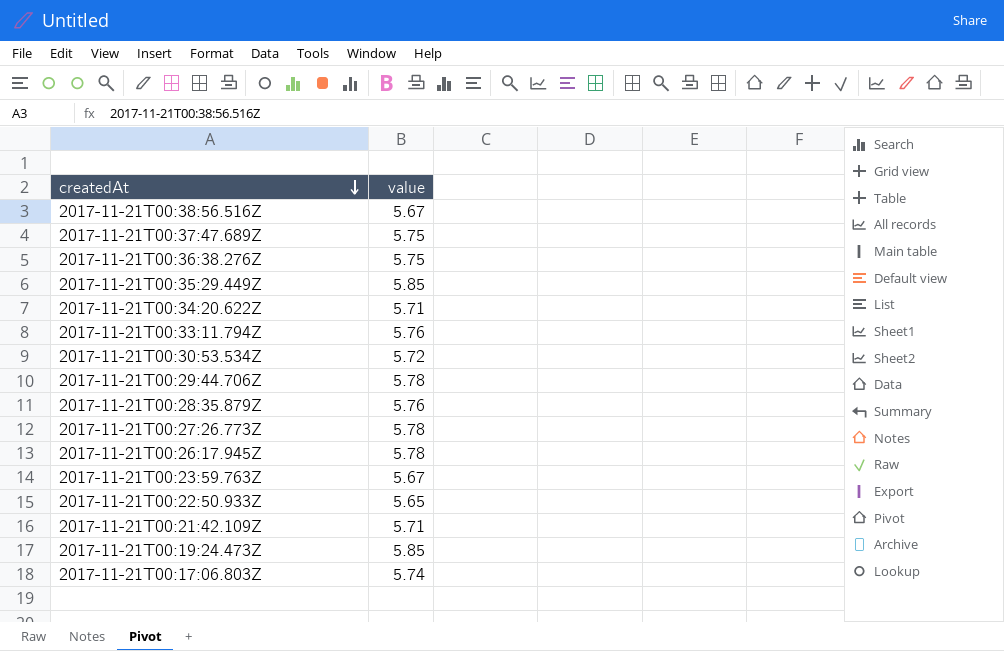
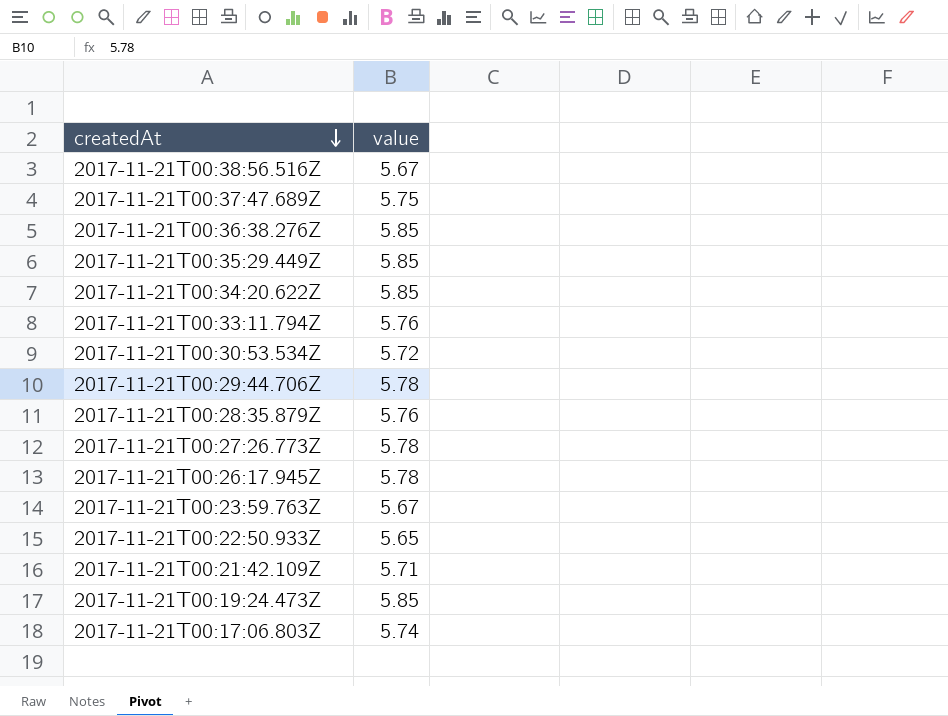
2017-11-21T00:36:38.276Z | value: 5.75 -> 5.85
2017-11-21T00:34:20.622Z | value: 5.71 -> 5.85

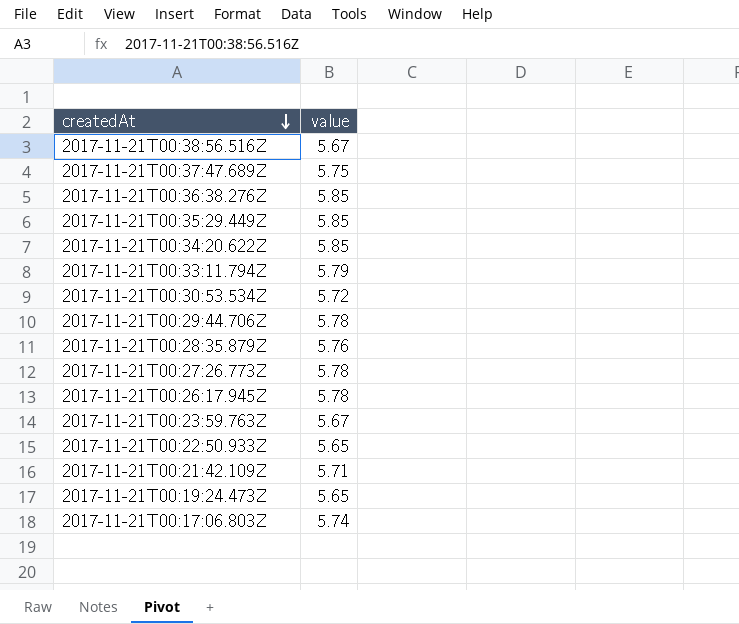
2017-11-21T00:33:11.794Z | value: 5.76 -> 5.79
2017-11-21T00:19:24.473Z | value: 5.85 -> 5.65

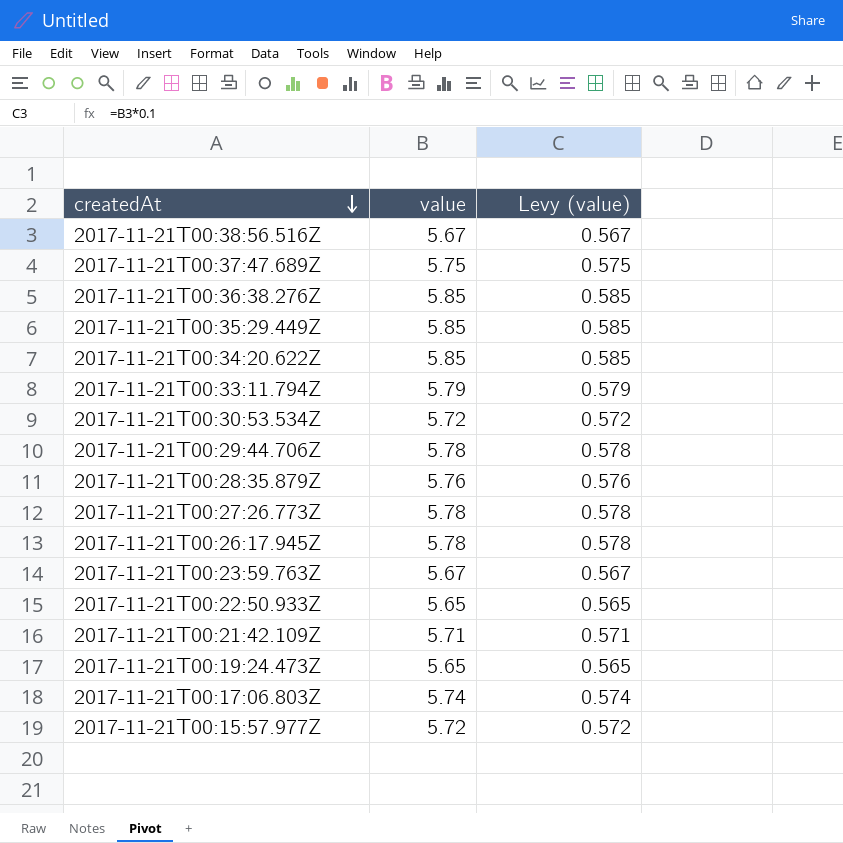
column Levy (value) | formula: none -> [value] * 0.1
row 2017-11-21T00:15:57.977Z: none -> 5.72 | 0.572

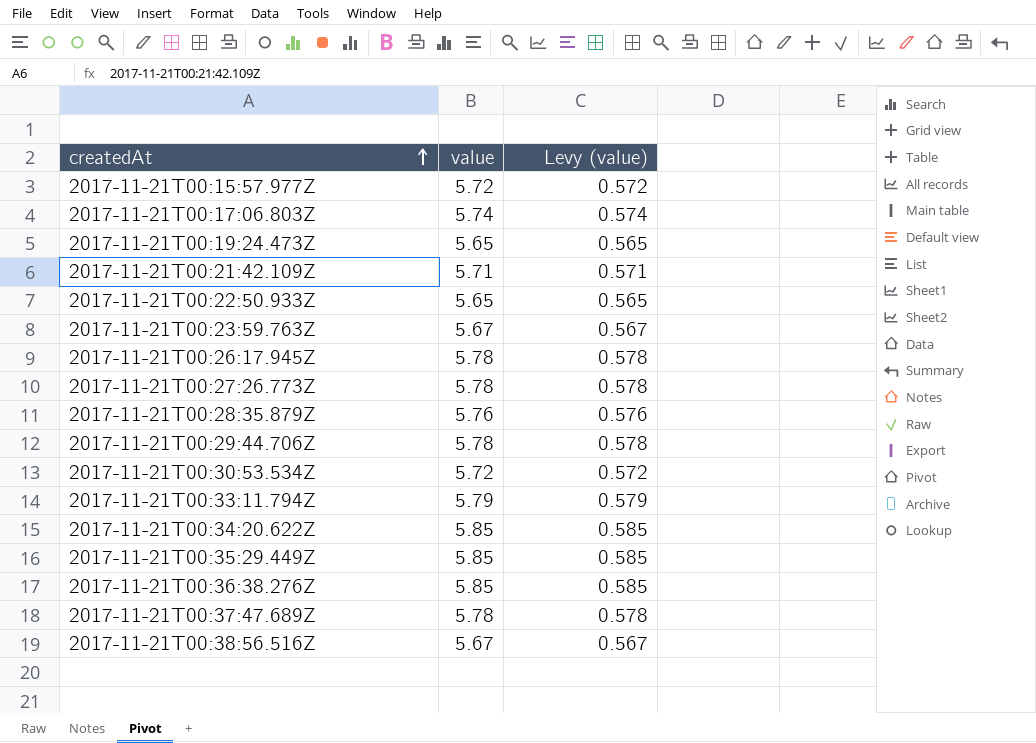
row order: createdAt descending -> createdAt ascending
2017-11-21T00:37:47.689Z | value: 5.75 -> 5.78
2017-11-21T00:37:47.689Z | Levy (value): 0.575 -> 0.578

